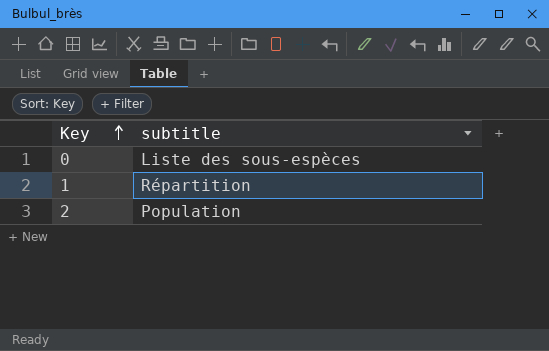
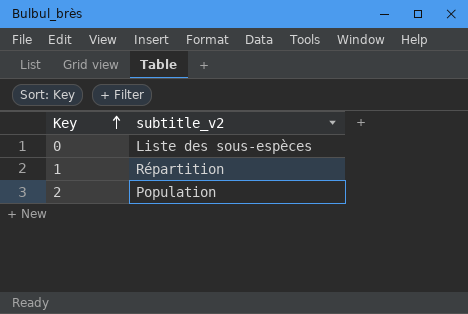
column name: subtitle -> subtitle_v2

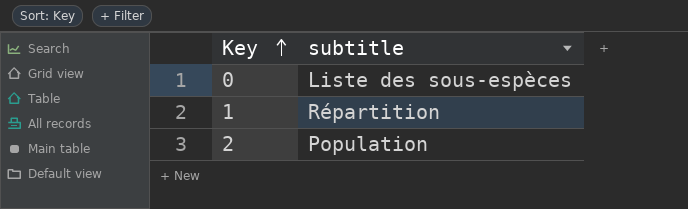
column name: subtitle_v2 -> subtitle

